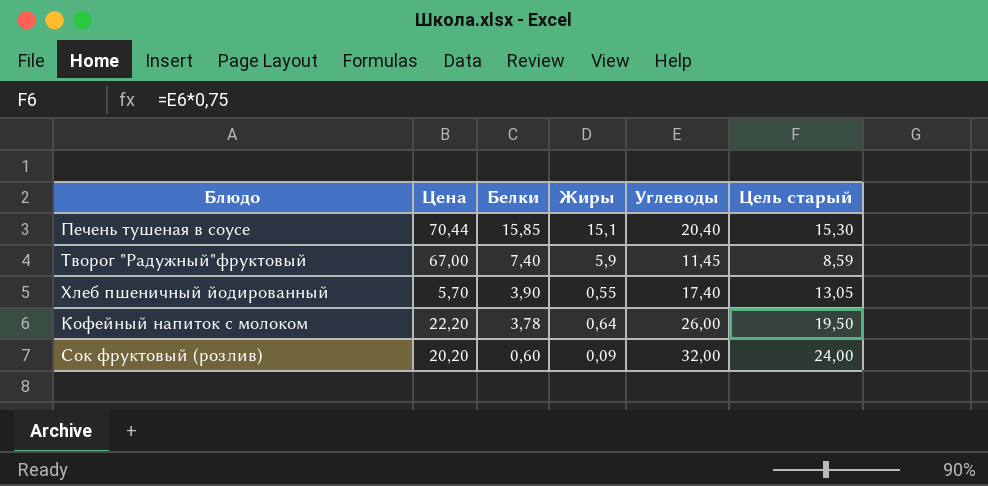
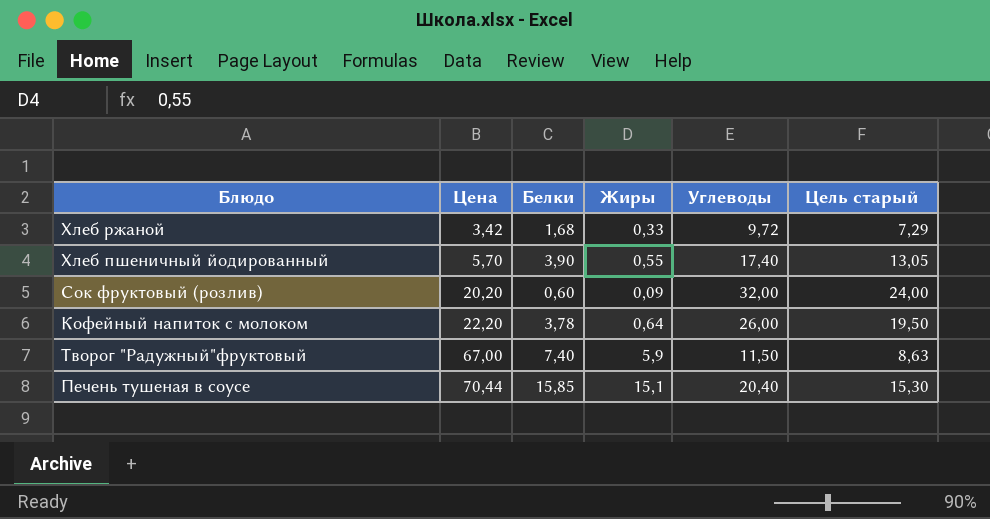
row order: Белки descending -> Цена ascending
row Хлеб ржаной: none -> 3,42 | 1,68 | 0,33 | 9,72 | 7,29
Творог "Радужный"фруктовый | Углеводы: 11,45 -> 11,50
Творог "Радужный"фруктовый | Цель старый: 8,59 -> 8,63

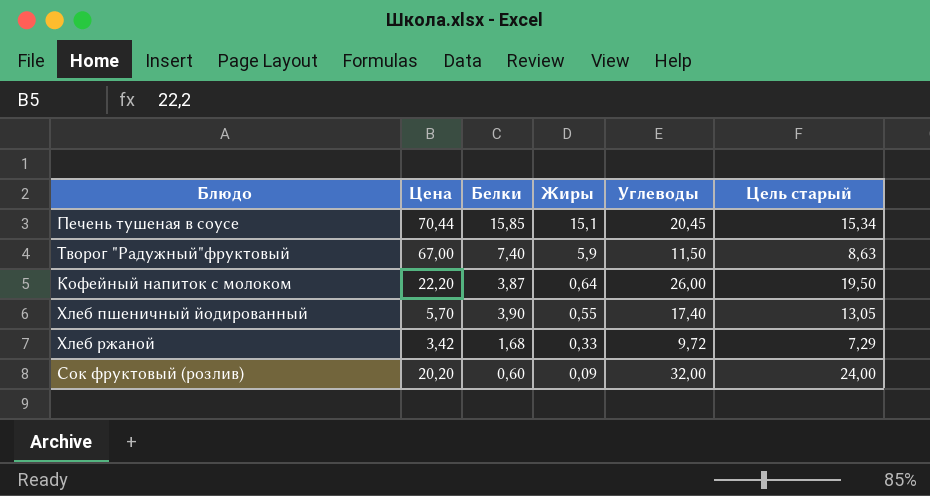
row order: Цена ascending -> Жиры descending
Печень тушеная в соусе | Углеводы: 20,40 -> 20,45
Печень тушеная в соусе | Цель старый: 15,30 -> 15,34
Кофейный напиток с молоком | Белки: 3,78 -> 3,87

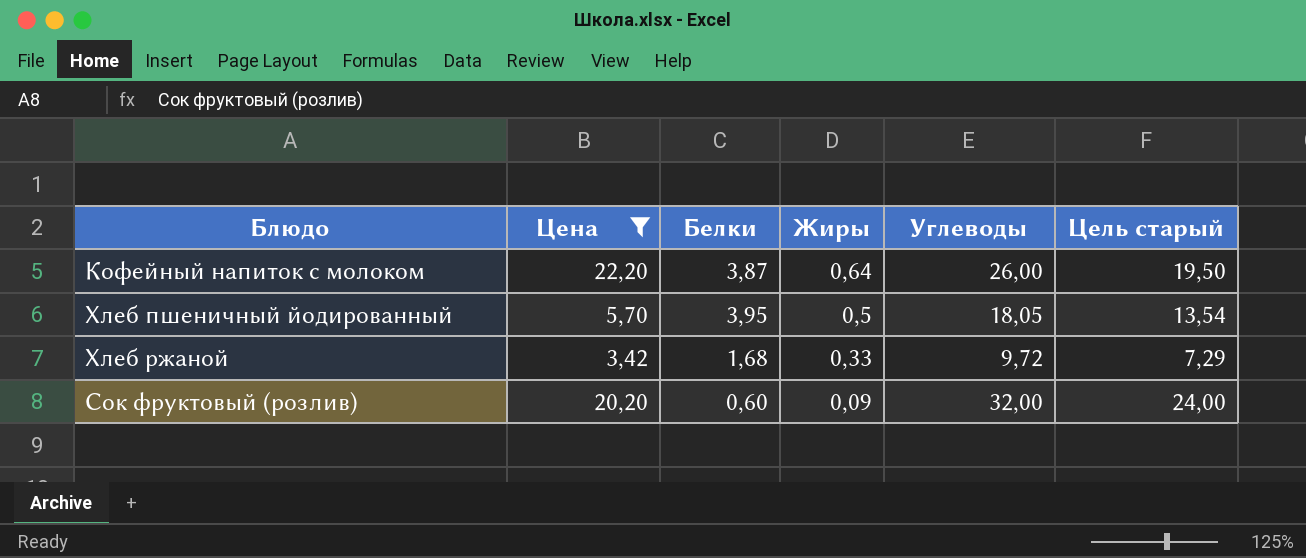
filter: none -> Цена <= 22,20
Хлеб пшеничный йодированный | Белки: 3,90 -> 3,95
Хлеб пшеничный йодированный | Жиры: 0,55 -> 0,5
Хлеб пшеничный йодированный | Углеводы: 17,40 -> 18,05
Хлеб пшеничный йодированный | Цель старый: 13,05 -> 13,54

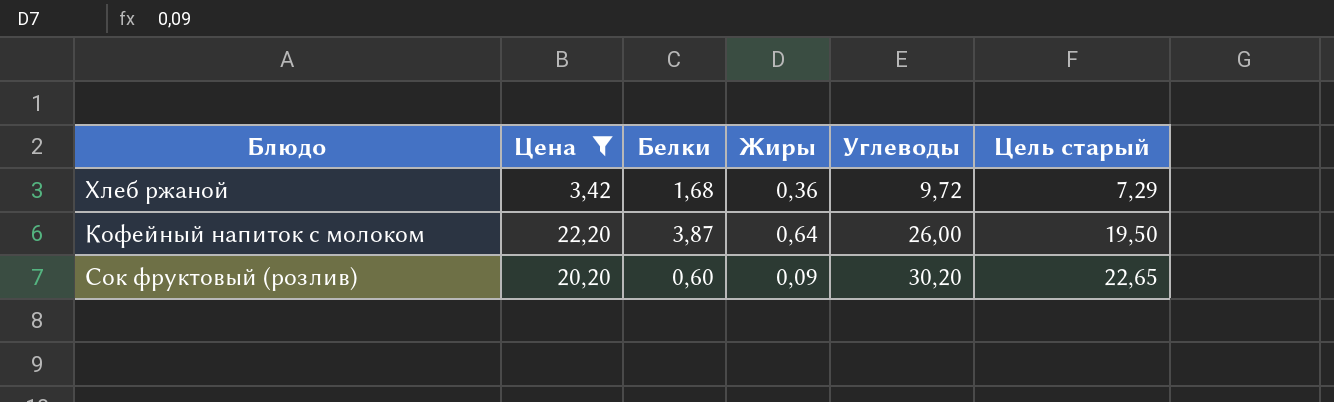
row order: Жиры descending -> Углеводы ascending
row Хлеб пшеничный йодированный: 5,70 | 3,95 | 0,5 | 18,05 | 13,54 -> none
Хлеб ржаной | Жиры: 0,33 -> 0,36
Сок фруктовый (розлив) | Углеводы: 32,00 -> 30,20
Сок фруктовый (розлив) | Цель старый: 24,00 -> 22,65

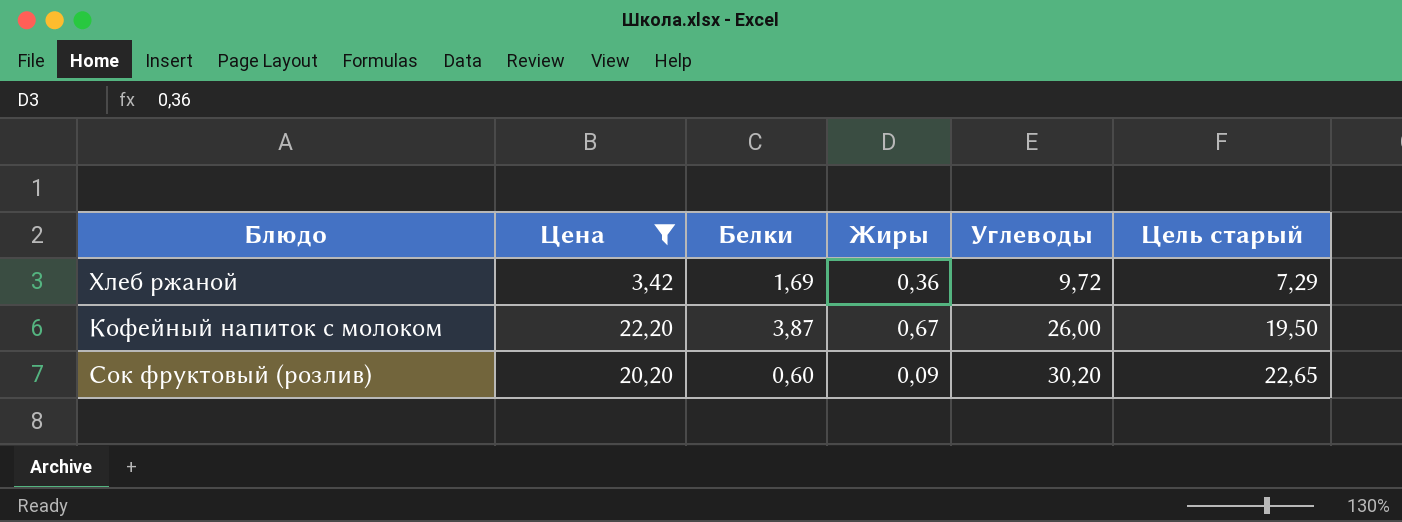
Хлеб ржаной | Белки: 1,68 -> 1,69
Кофейный напиток с молоком | Жиры: 0,64 -> 0,67

